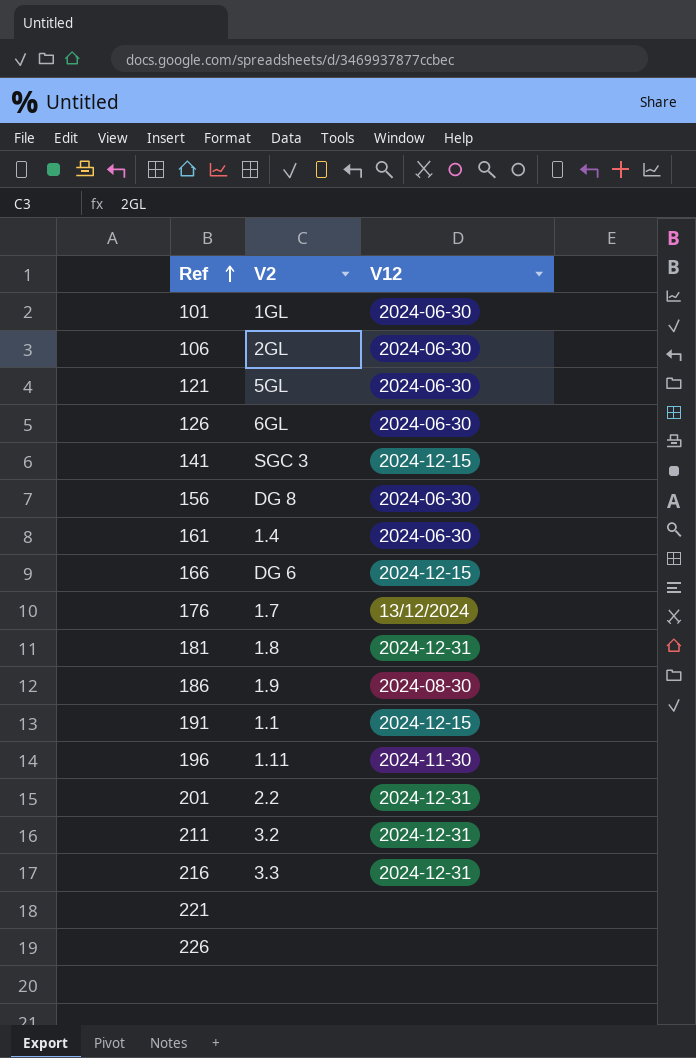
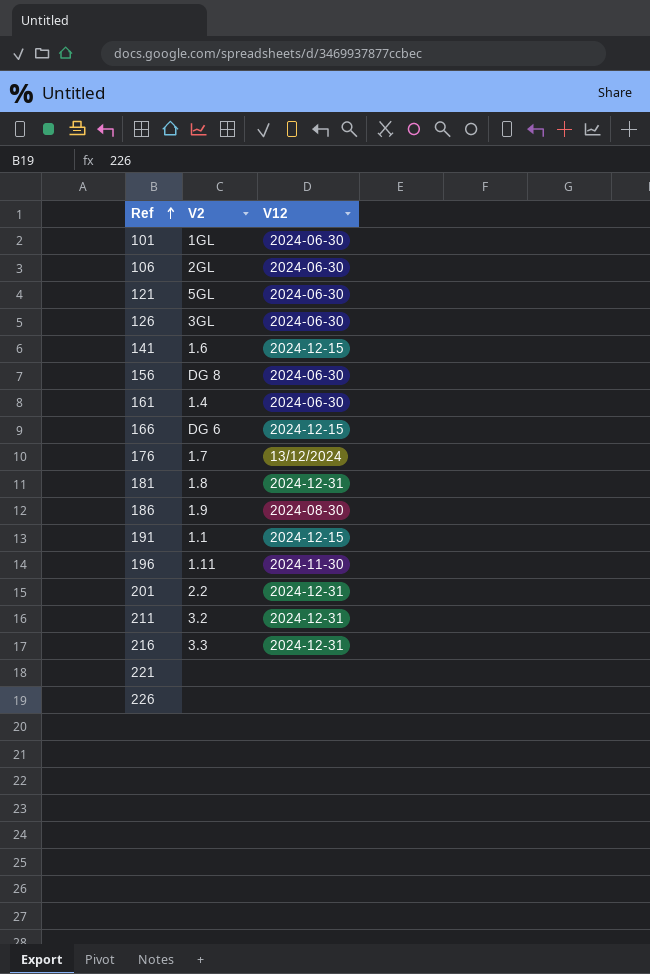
126 | V2: 6GL -> 3GL
141 | V2: SGC 3 -> 1.6

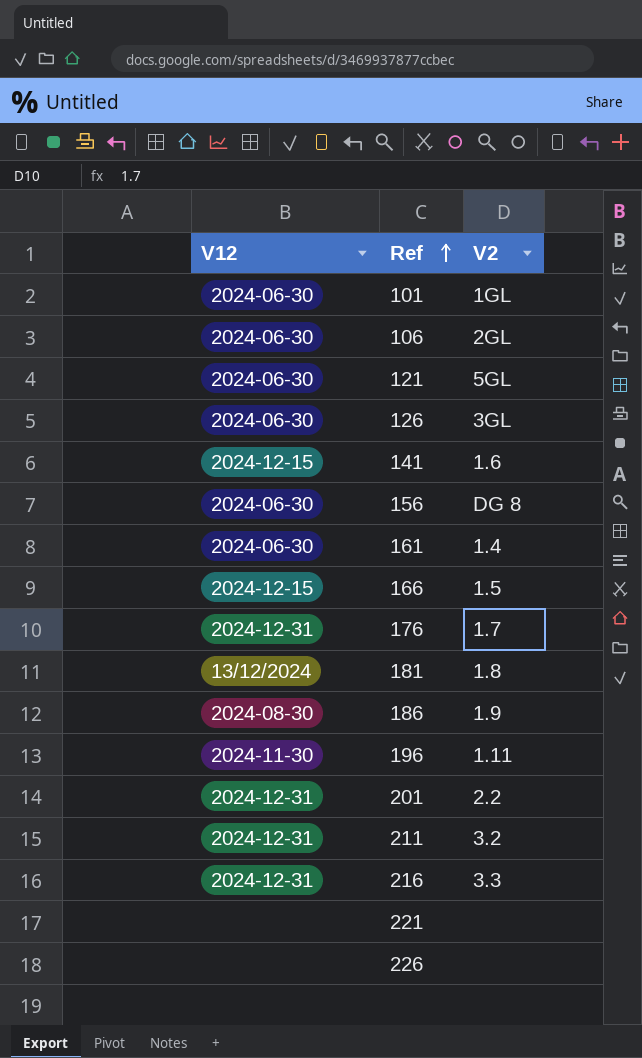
column V12 | position: 3 -> 1
row 191: 1.1 | 2024-12-15 -> none
166 | V2: DG 6 -> 1.5
176 | V12: 13/12/2024 -> 2024-12-31
181 | V12: 2024-12-31 -> 13/12/2024

